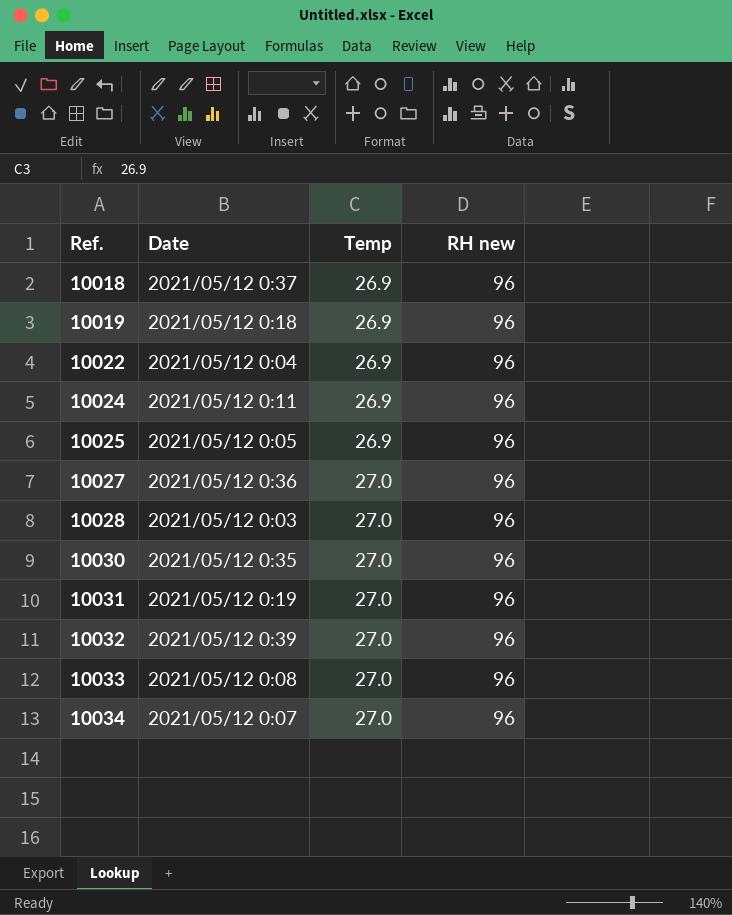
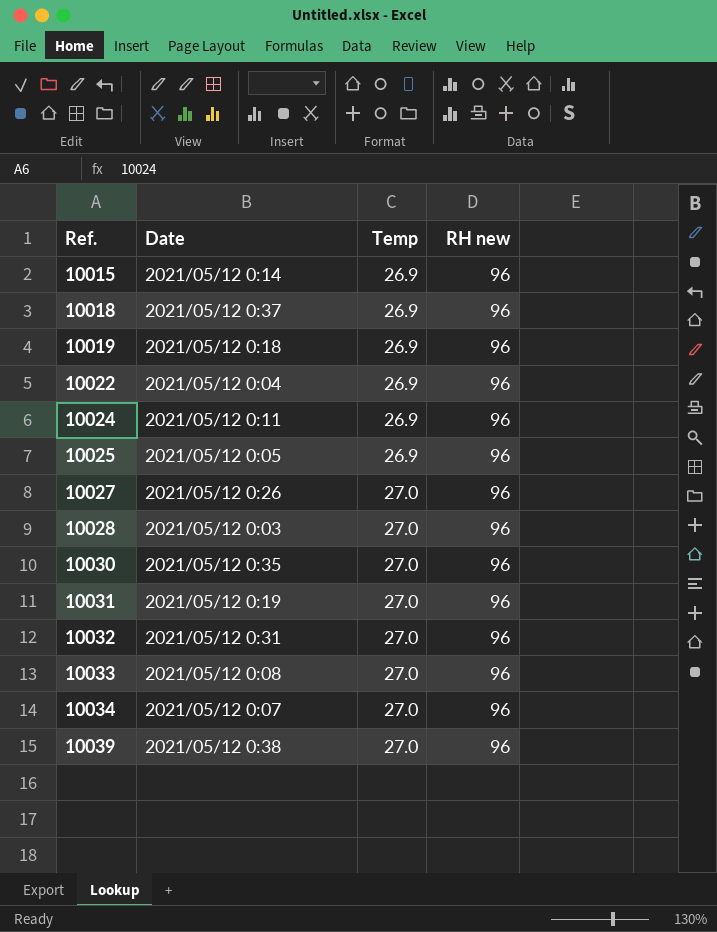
row 10015: none -> 2021/05/12 0:14 | 26.9 | 96
10027 | Date: 2021/05/12 0:36 -> 2021/05/12 0:26
10032 | Date: 2021/05/12 0:39 -> 2021/05/12 0:31
row 10039: none -> 2021/05/12 0:38 | 27.0 | 96

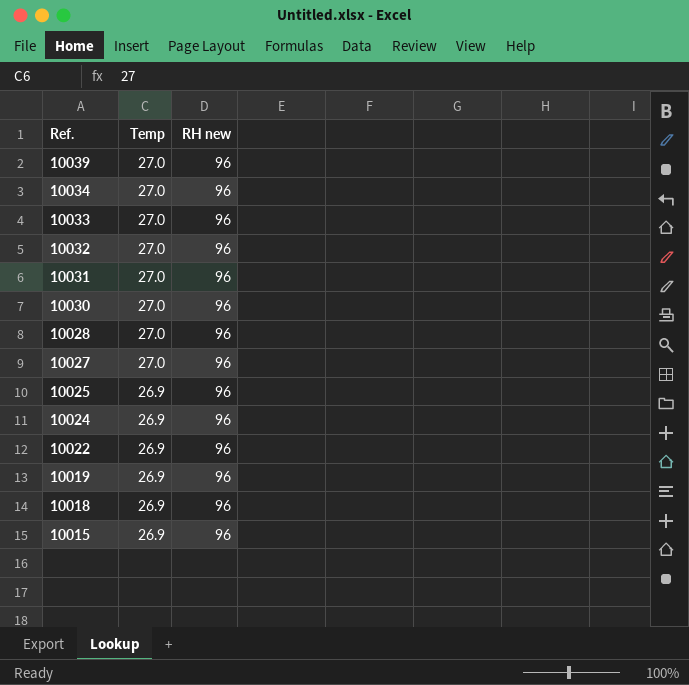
row order: Ref. ascending -> Ref. descending
column Date | position: 2 -> none

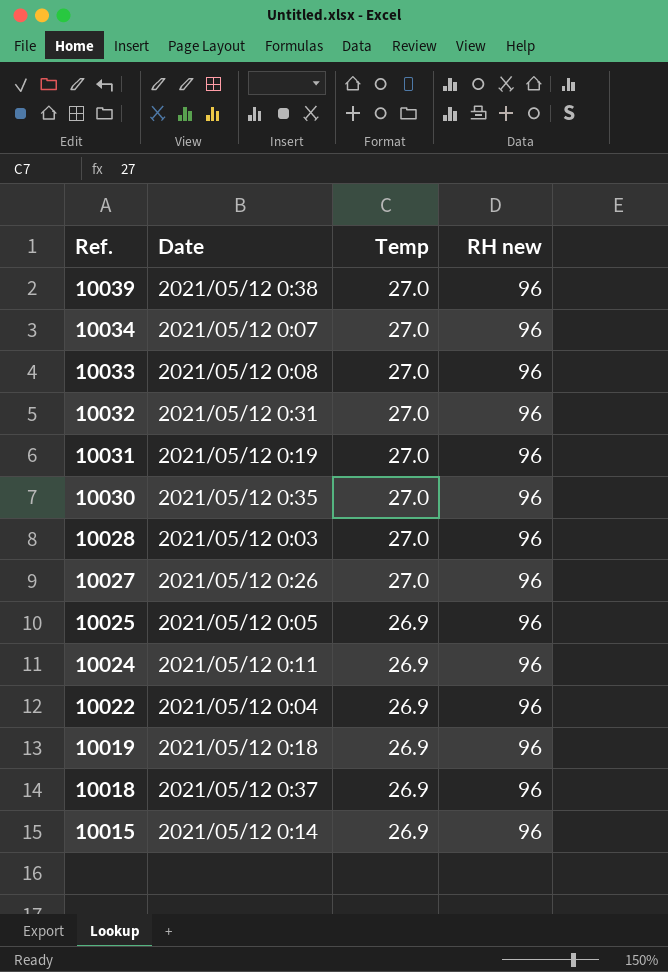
column Date | position: none -> 2

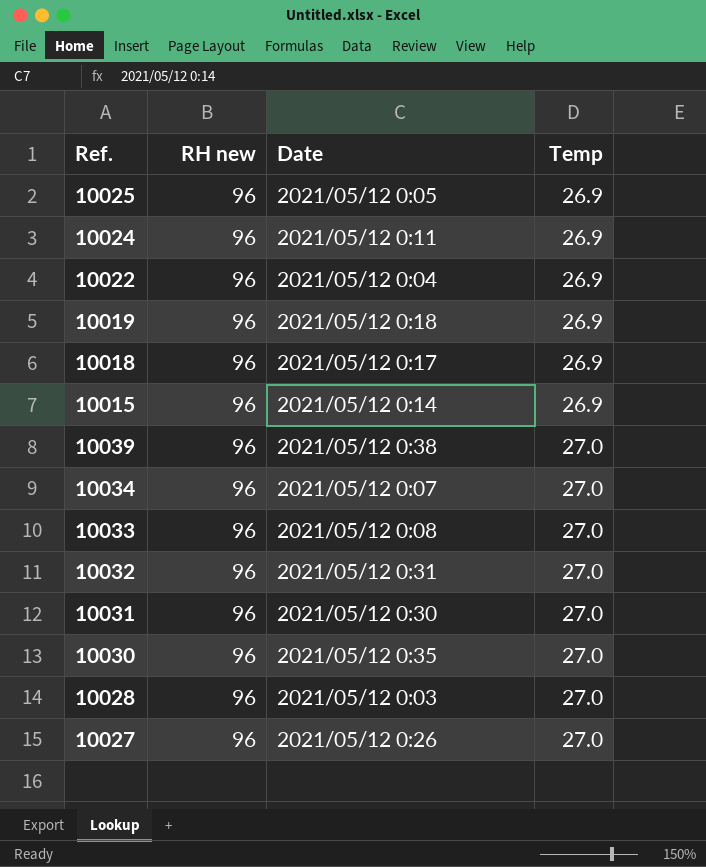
row order: Ref. descending -> Temp ascending
column RH new | position: 4 -> 2
10018 | Date: 2021/05/12 0:37 -> 2021/05/12 0:17
10031 | Date: 2021/05/12 0:19 -> 2021/05/12 0:30

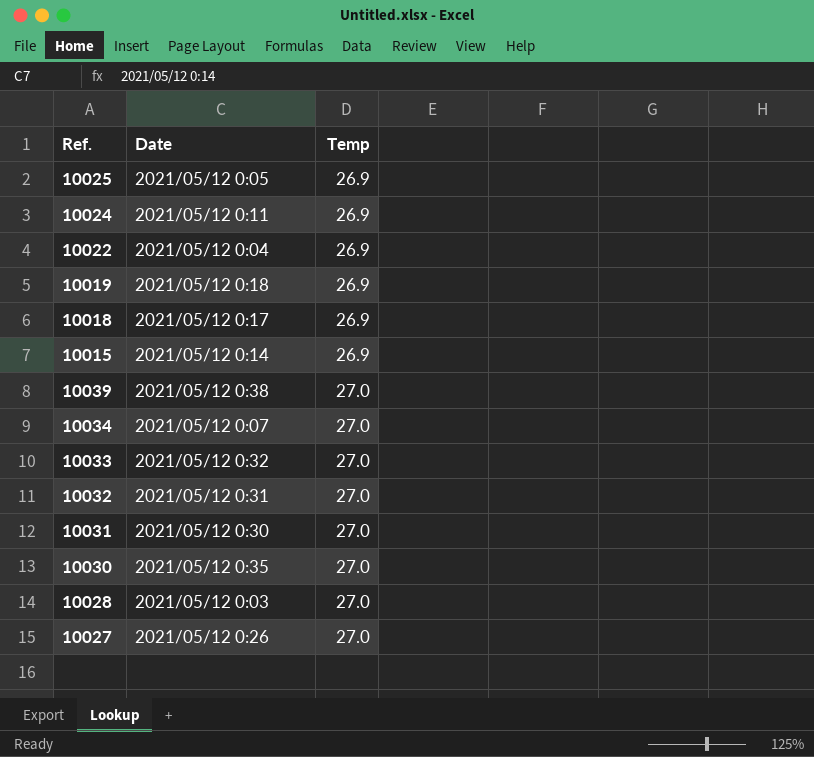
column RH new | position: 2 -> none
10033 | Date: 2021/05/12 0:08 -> 2021/05/12 0:32

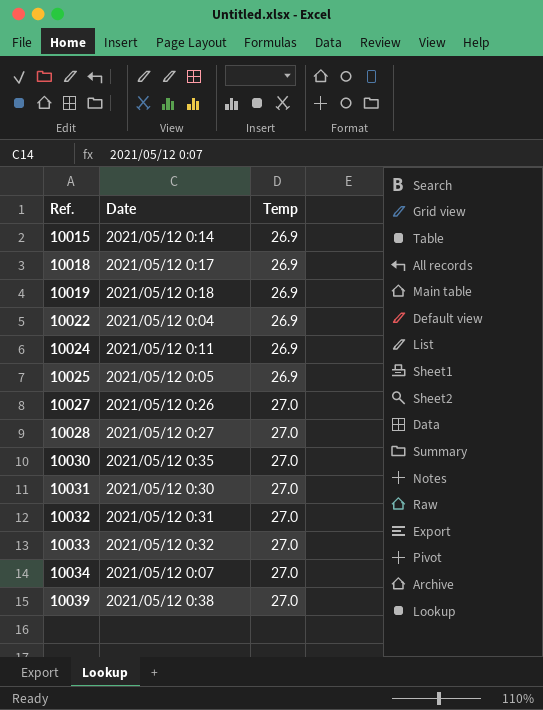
row order: Temp ascending -> Ref. ascending
10028 | Date: 2021/05/12 0:03 -> 2021/05/12 0:27

